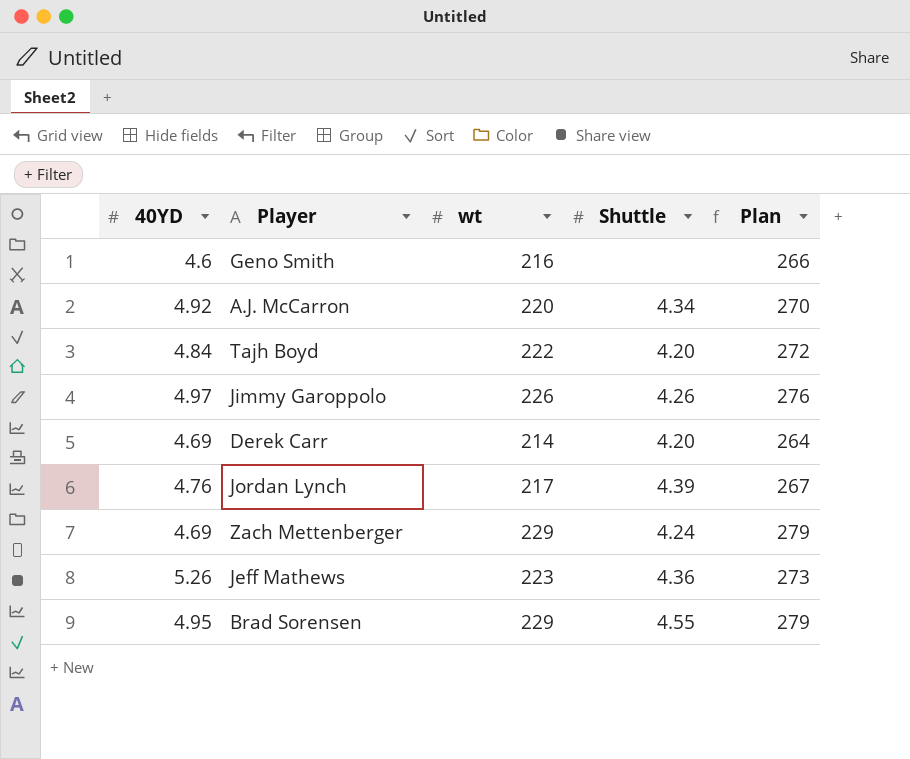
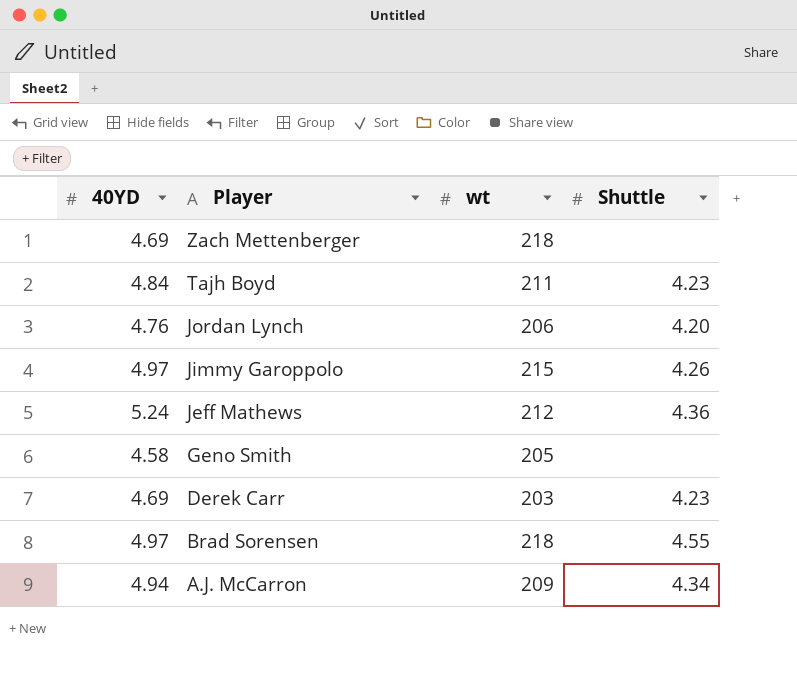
row order: none -> Player descending
column Plan | formula: [wt] + 50 -> none
Zach Mettenberger | wt: 229 -> 218
Zach Mettenberger | Shuttle: 4.24 -> none
Tajh Boyd | wt: 222 -> 211
Tajh Boyd | Shuttle: 4.20 -> 4.23
Jordan Lynch | wt: 217 -> 206
Jordan Lynch | Shuttle: 4.39 -> 4.20
Jimmy Garoppolo | wt: 226 -> 215
Jeff Mathews | 40YD: 5.26 -> 5.24
Jeff Mathews | wt: 223 -> 212
Geno Smith | 40YD: 4.6 -> 4.58
Geno Smith | wt: 216 -> 205
Derek Carr | wt: 214 -> 203
Derek Carr | Shuttle: 4.20 -> 4.23
Brad Sorensen | 40YD: 4.95 -> 4.97
Brad Sorensen | wt: 229 -> 218
A.J. McCarron | 40YD: 4.92 -> 4.94
A.J. McCarron | wt: 220 -> 209

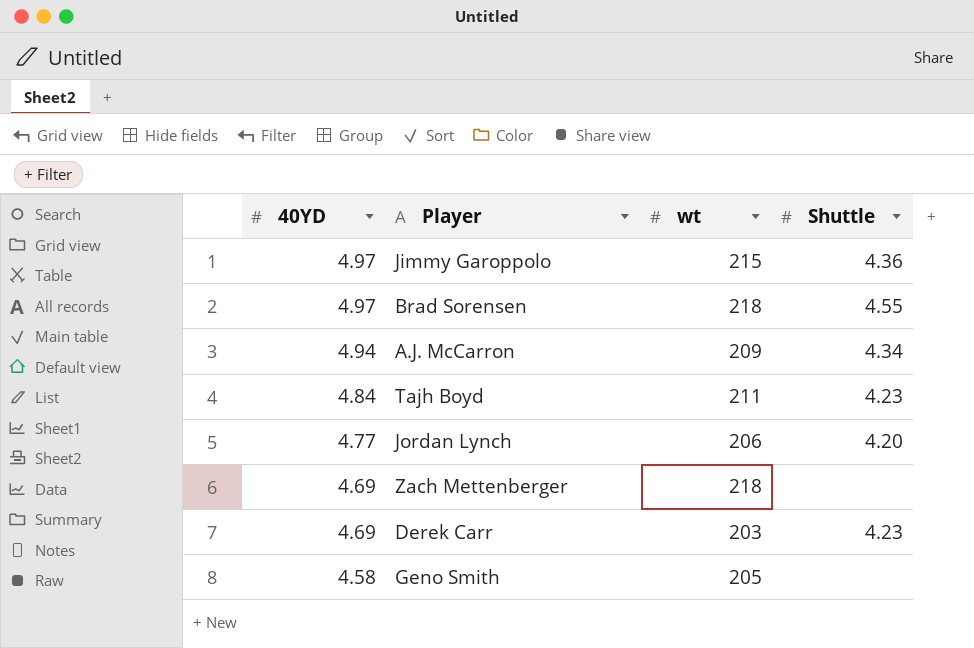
row order: Player descending -> 40YD descending
row Jeff Mathews: 5.24 | 212 | 4.36 -> none
Jimmy Garoppolo | Shuttle: 4.26 -> 4.36
Jordan Lynch | 40YD: 4.76 -> 4.77

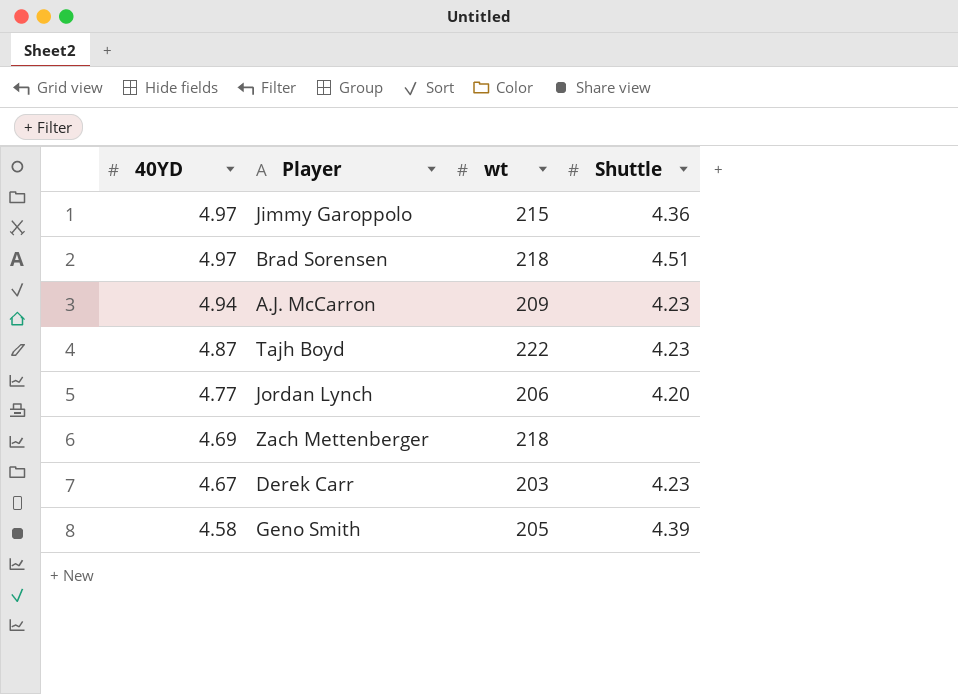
Brad Sorensen | Shuttle: 4.55 -> 4.51
A.J. McCarron | Shuttle: 4.34 -> 4.23
Tajh Boyd | 40YD: 4.84 -> 4.87
Tajh Boyd | wt: 211 -> 222
Derek Carr | 40YD: 4.69 -> 4.67
Geno Smith | Shuttle: none -> 4.39

